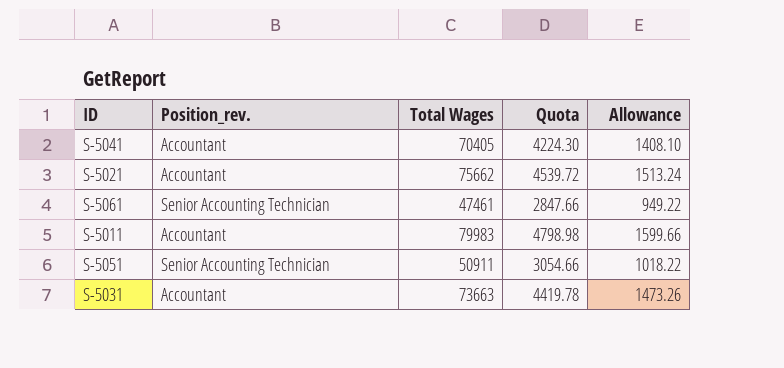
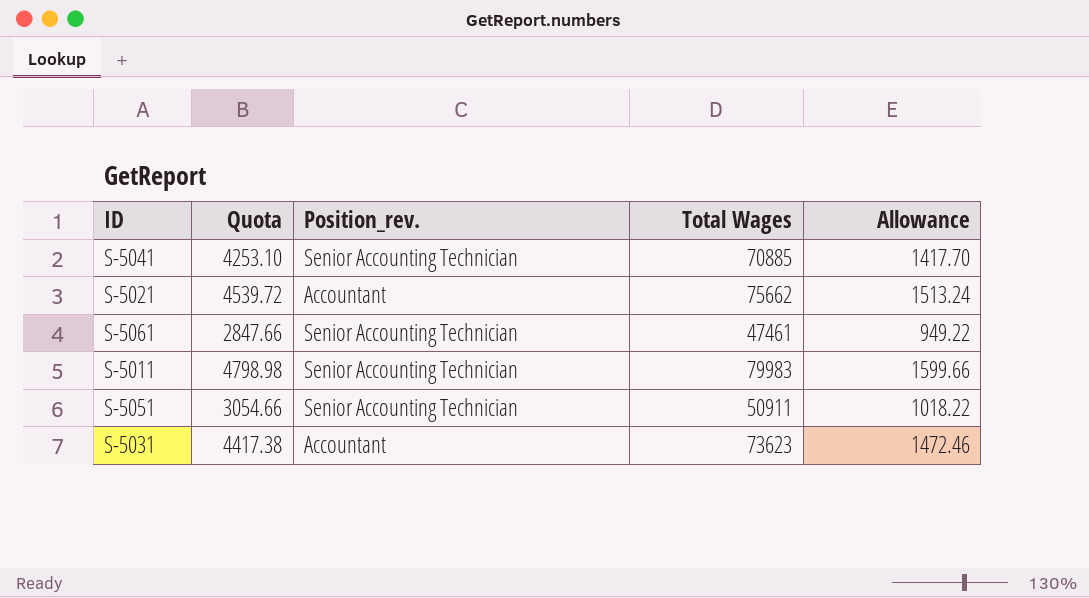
column Quota | position: 4 -> 2
S-5041 | Quota: 4224.30 -> 4253.10
S-5041 | Position_rev.: Accountant -> Senior Accounting Technician
S-5041 | Total Wages: 70405 -> 70885
S-5041 | Allowance: 1408.10 -> 1417.70
S-5011 | Position_rev.: Accountant -> Senior Accounting Technician
S-5031 | Quota: 4419.78 -> 4417.38
S-5031 | Total Wages: 73663 -> 73623
S-5031 | Allowance: 1473.26 -> 1472.46

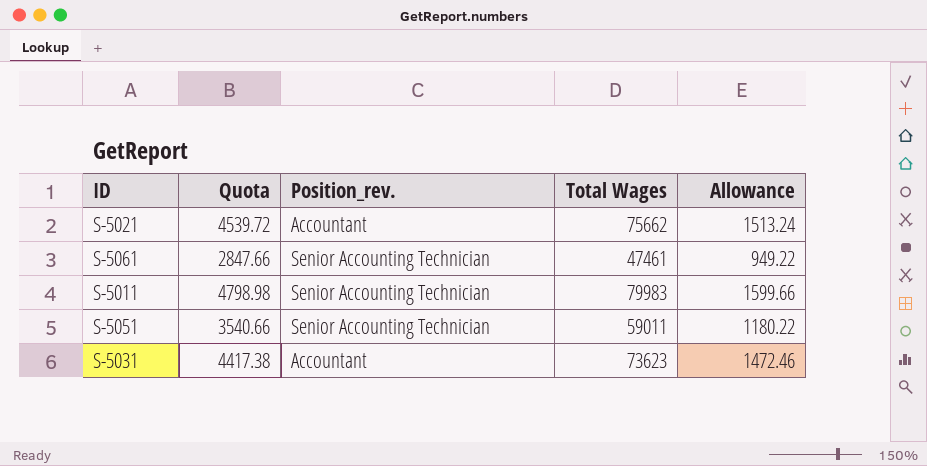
row S-5041: 4253.10 | Senior Accounting Technician | 70885 | 1417.70 -> none
S-5051 | Quota: 3054.66 -> 3540.66
S-5051 | Total Wages: 50911 -> 59011
S-5051 | Allowance: 1018.22 -> 1180.22

